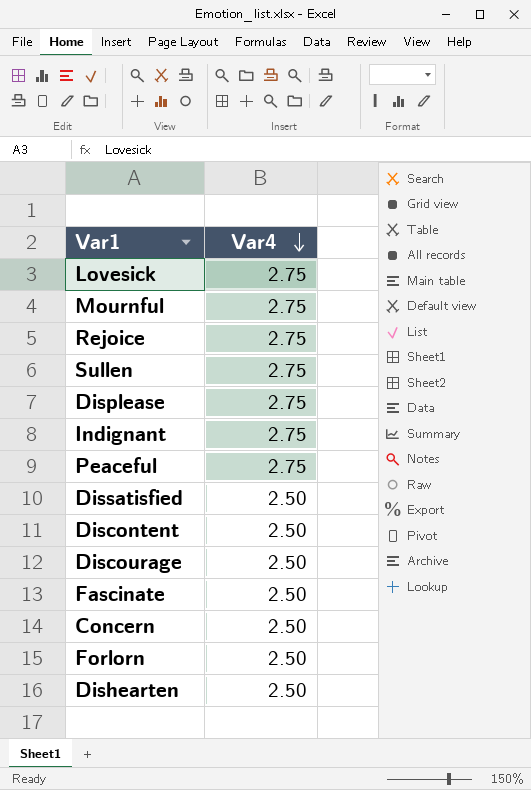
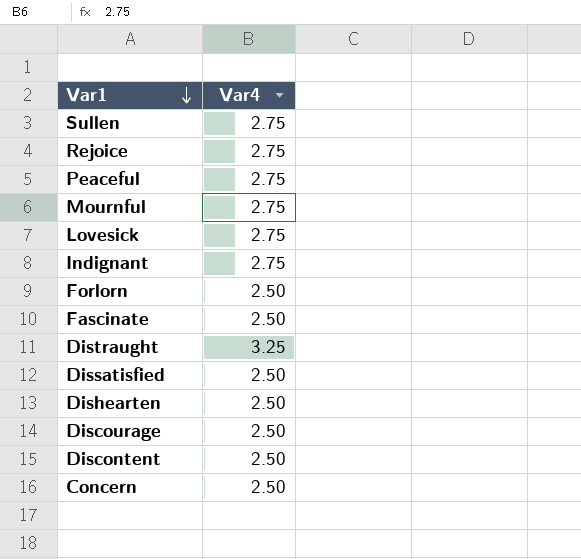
row order: Var4 descending -> Var1 descending
row Displease: 2.75 -> none
row Distraught: none -> 3.25

